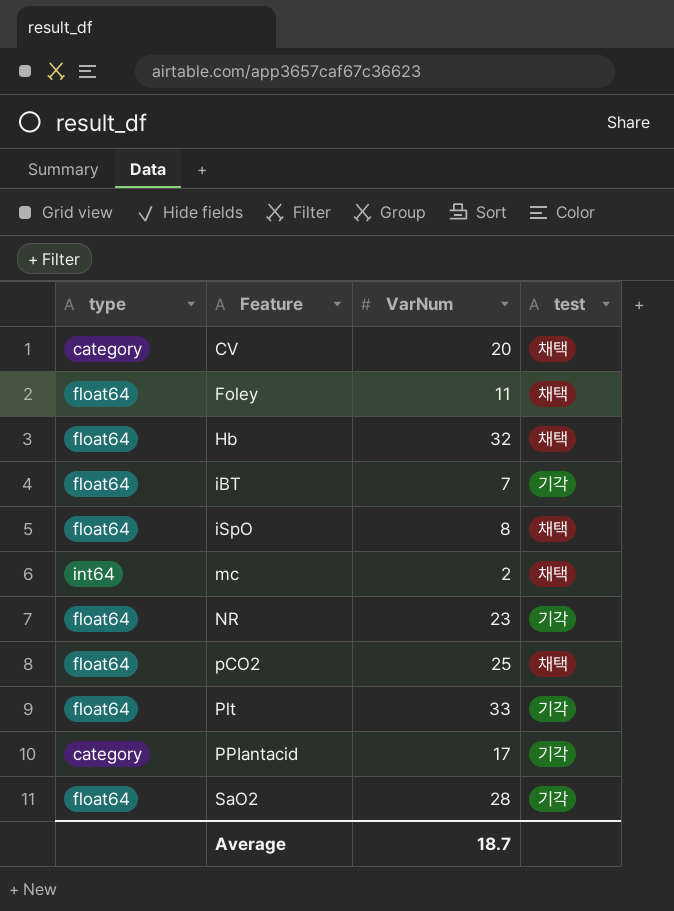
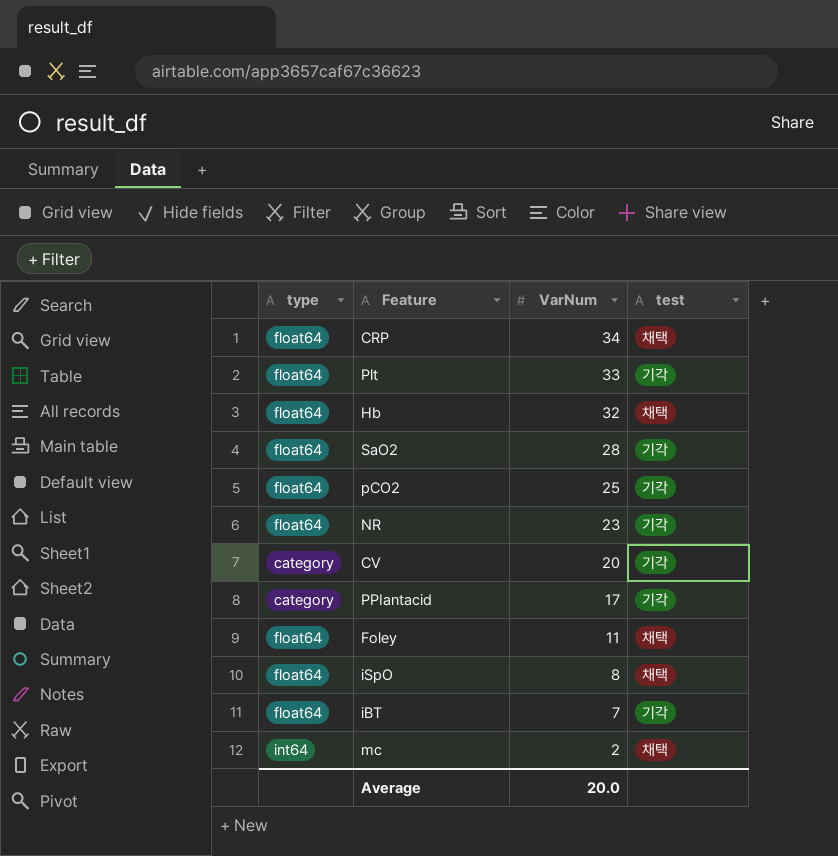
row order: Feature ascending -> VarNum descending
row CRP: none -> float64 | 34 | 채택
pCO2 | test: 채택 -> 기각
CV | test: 채택 -> 기각
Average | VarNum: 18.7 -> 20.0

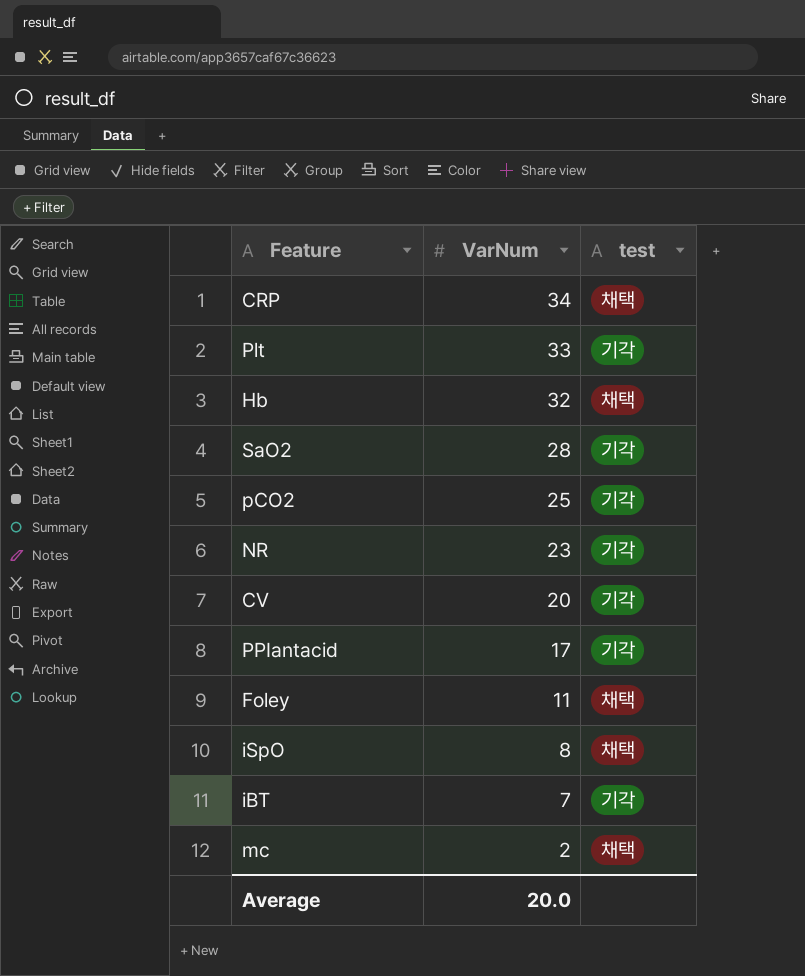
column type | position: 1 -> none

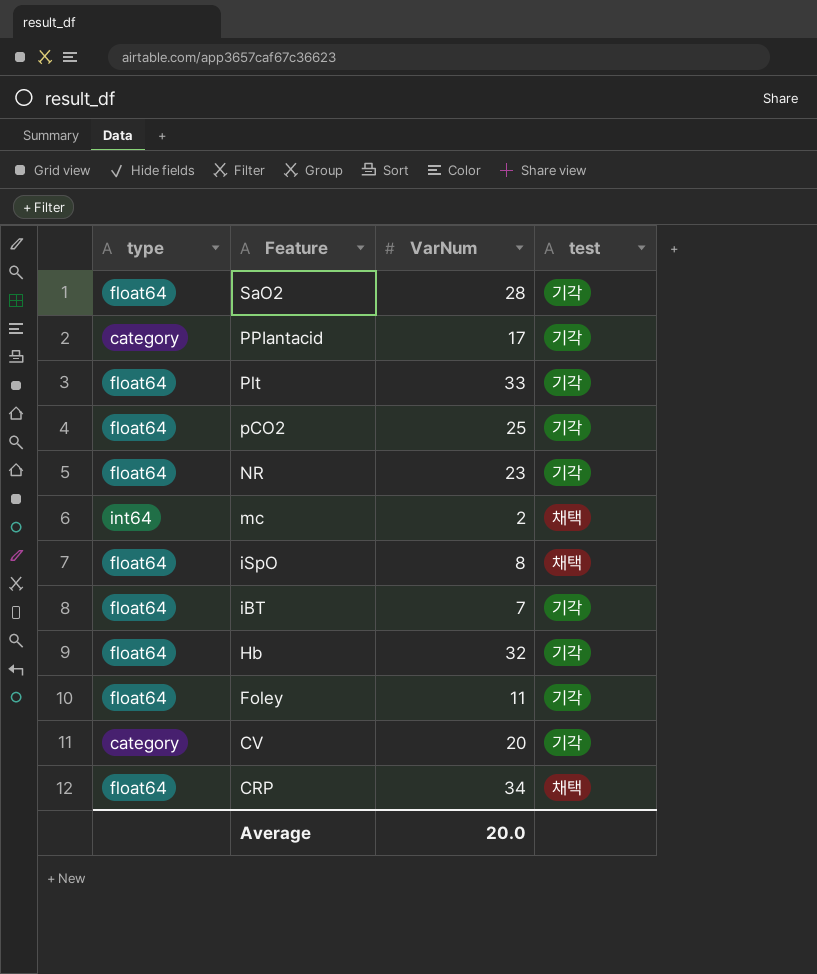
row order: VarNum descending -> Feature descending
column type | position: none -> 1
Hb | test: 채택 -> 기각
Foley | test: 채택 -> 기각

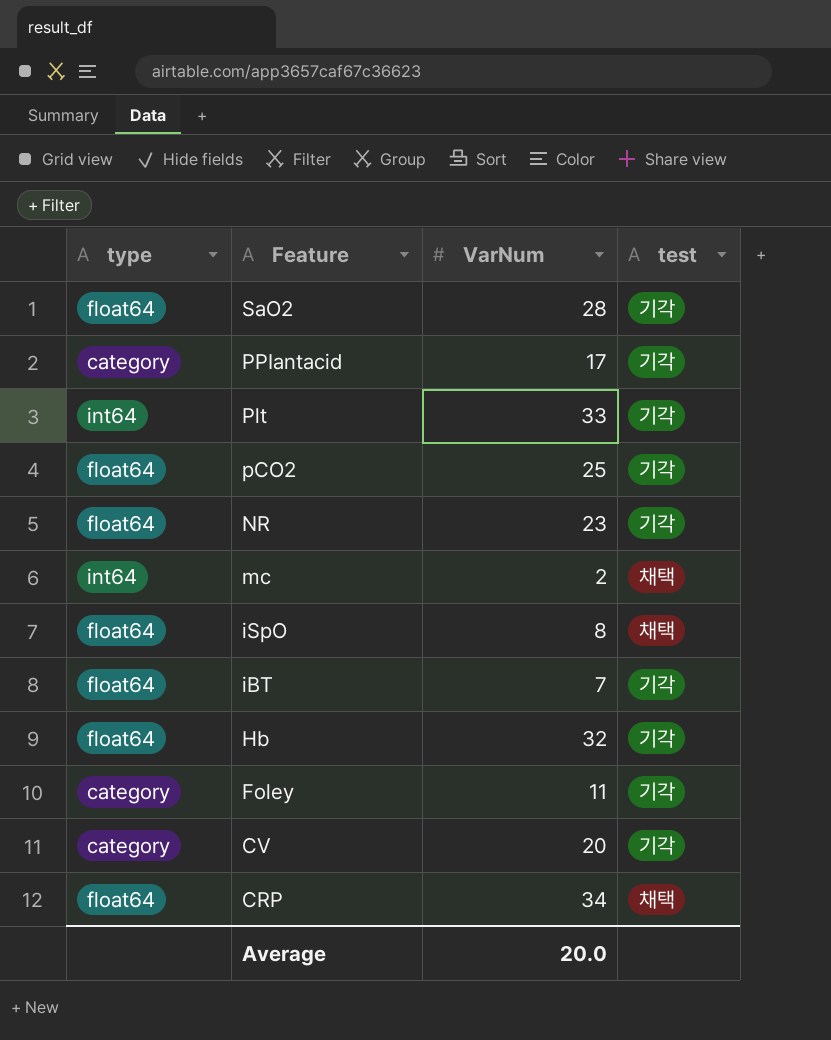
Plt | type: float64 -> int64
Foley | type: float64 -> category

